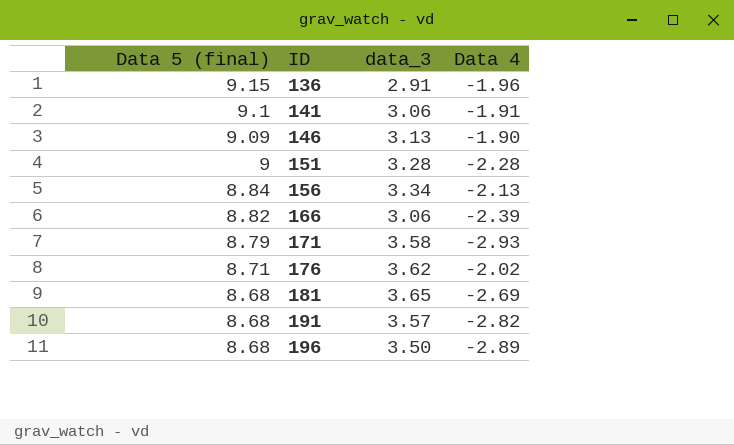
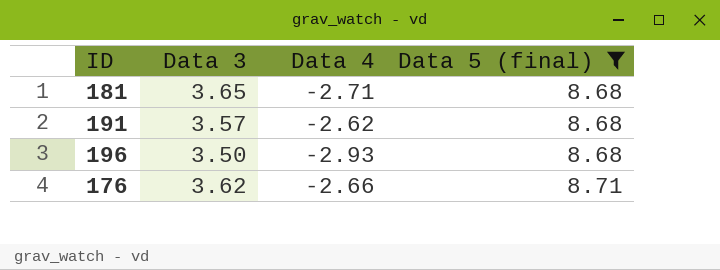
filter: none -> Data 5 (final) <= 8.71
row order: Data 5 (final) descending -> Data 5 (final) ascending
column name: data_3 -> Data 3
column Data 5 (final) | position: 1 -> 4
181 | Data 4: -2.69 -> -2.71
191 | Data 4: -2.82 -> -2.62
196 | Data 4: -2.89 -> -2.93
176 | Data 4: -2.02 -> -2.66

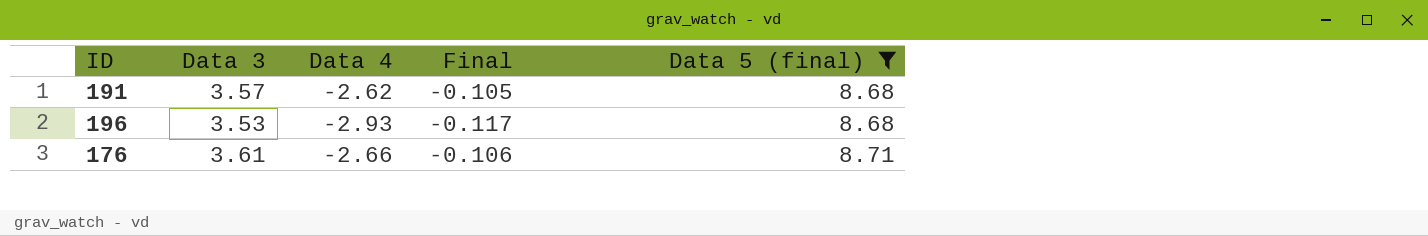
column Final | formula: none -> [Data 4] * 0.04
row 181: 3.65 | -2.71 | 8.68 -> none
196 | Data 3: 3.50 -> 3.53
176 | Data 3: 3.62 -> 3.61

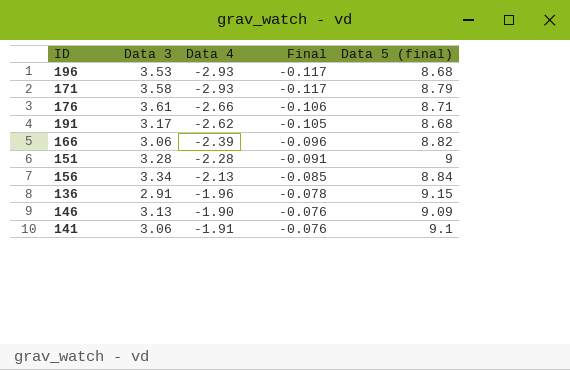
filter: Data 5 (final) <= 8.71 -> none
row order: Data 5 (final) ascending -> Final ascending
191 | Data 3: 3.57 -> 3.17

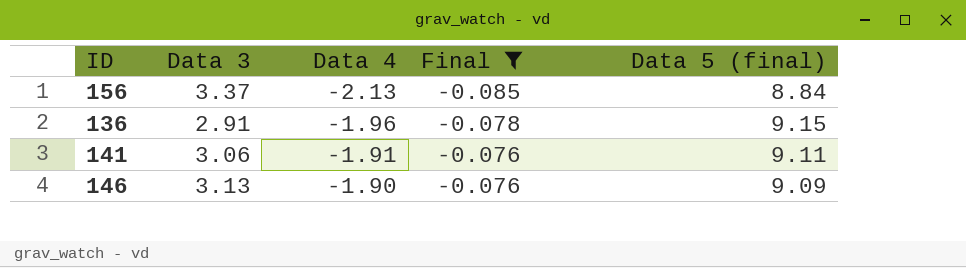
filter: none -> Final >= -0.085
row order: Final ascending -> Data 4 ascending
156 | Data 3: 3.34 -> 3.37
141 | Data 5 (final): 9.1 -> 9.11

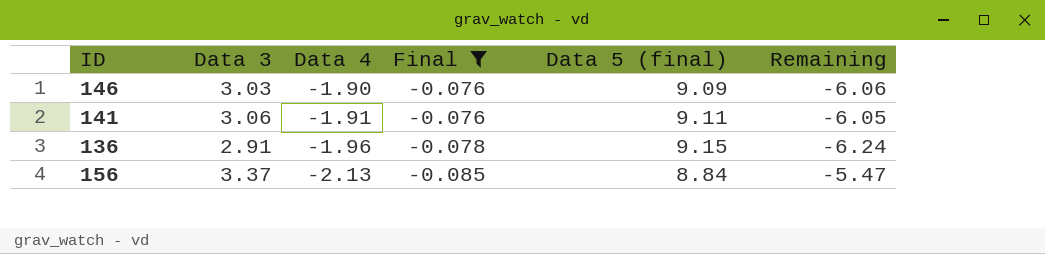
row order: Data 4 ascending -> Data 4 descending
column Remaining | formula: none -> [Data 3] - [Data 5 (final)]
146 | Data 3: 3.13 -> 3.03

